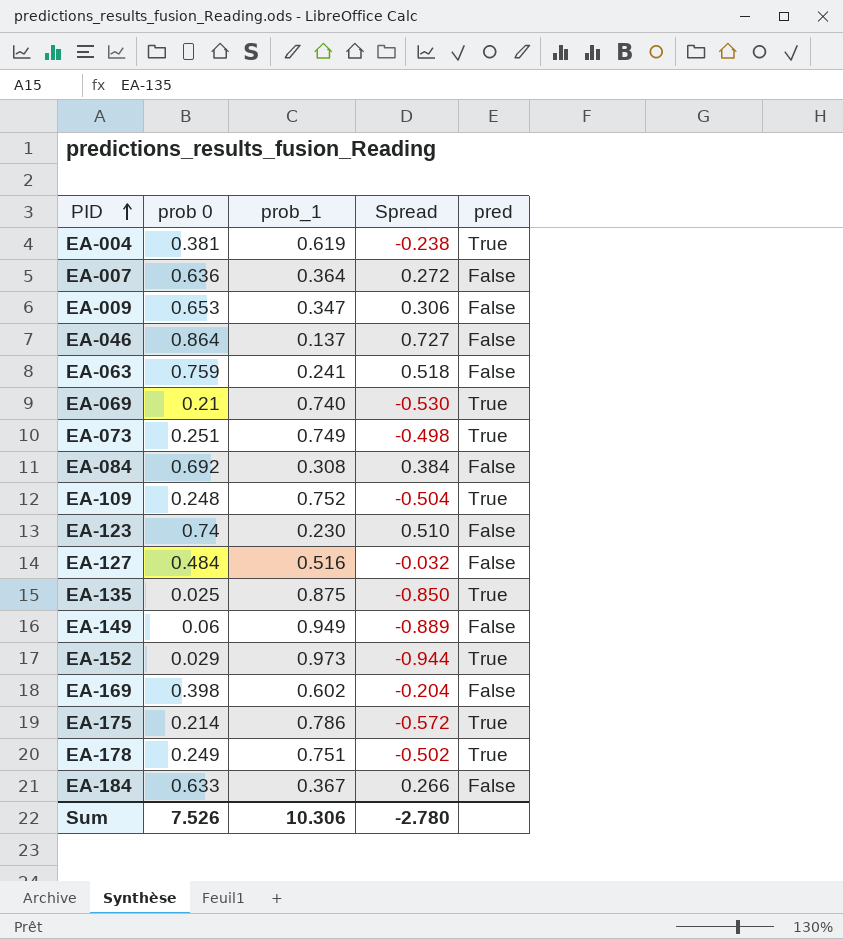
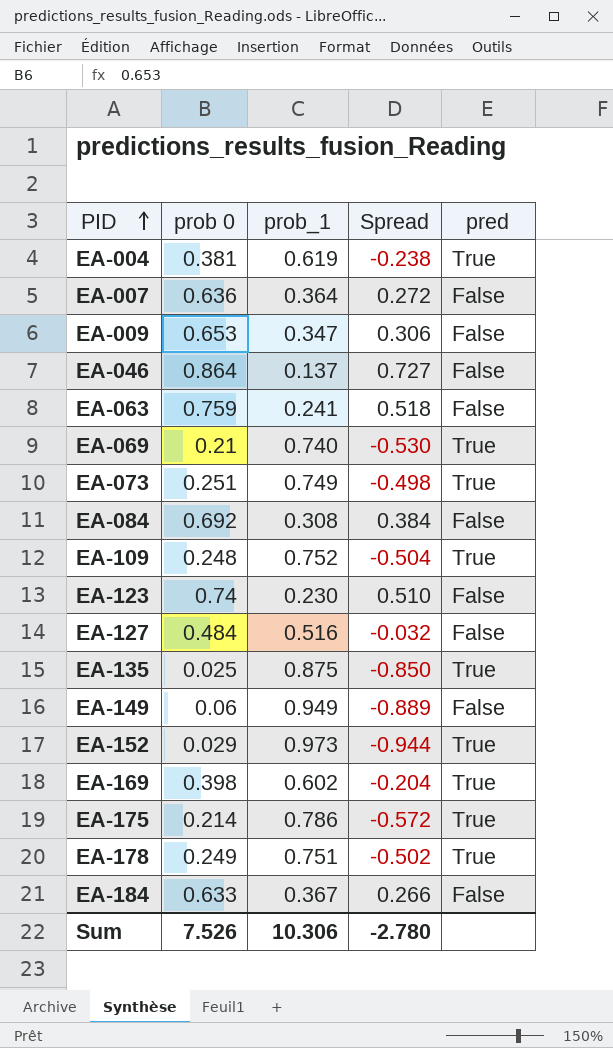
EA-169 | pred: False -> True

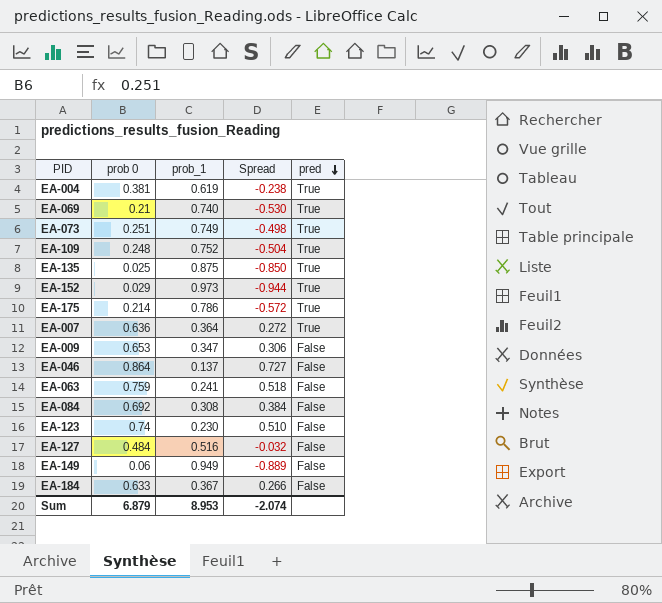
row order: PID ascending -> pred descending
row EA-169: 0.398 | 0.602 | -0.204 | True -> none
row EA-178: 0.249 | 0.751 | -0.502 | True -> none
EA-007 | pred: False -> True
Sum | prob 0: 7.526 -> 6.879
Sum | prob_1: 10.306 -> 8.953
Sum | Spread: -2.780 -> -2.074

